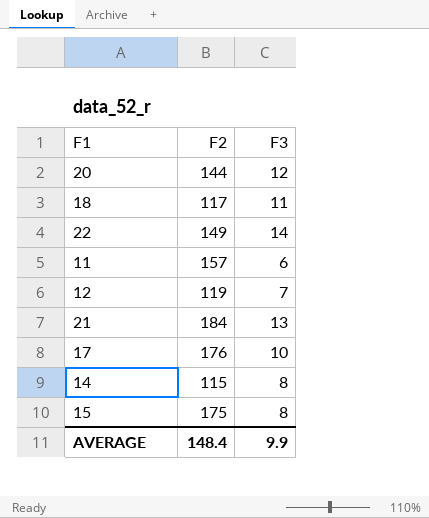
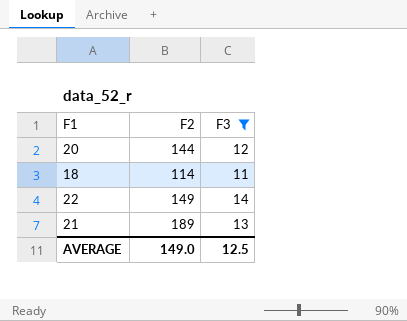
filter: none -> F3 >= 11
18 | F2: 117 -> 114
21 | F2: 184 -> 189
AVERAGE | F2: 148.4 -> 149.0
AVERAGE | F3: 9.9 -> 12.5

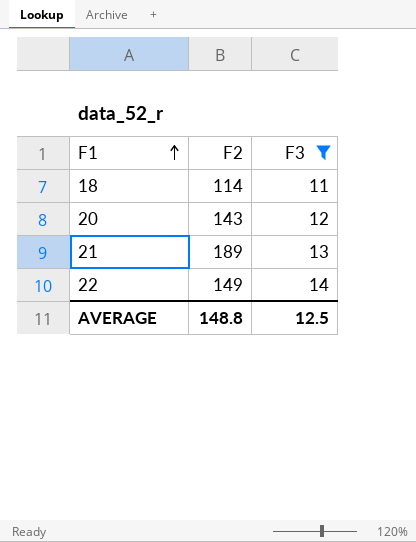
row order: none -> F1 ascending
20 | F2: 144 -> 143
AVERAGE | F2: 149.0 -> 148.8

